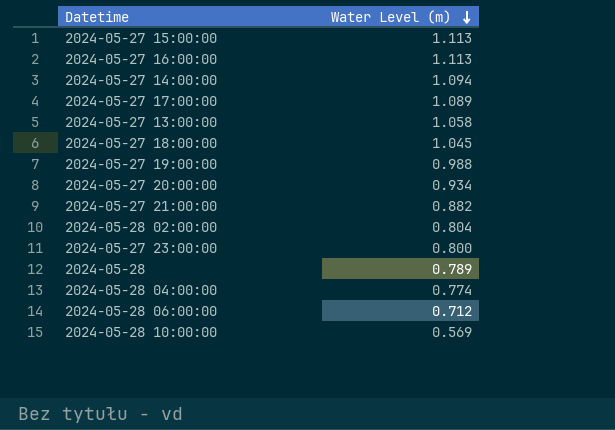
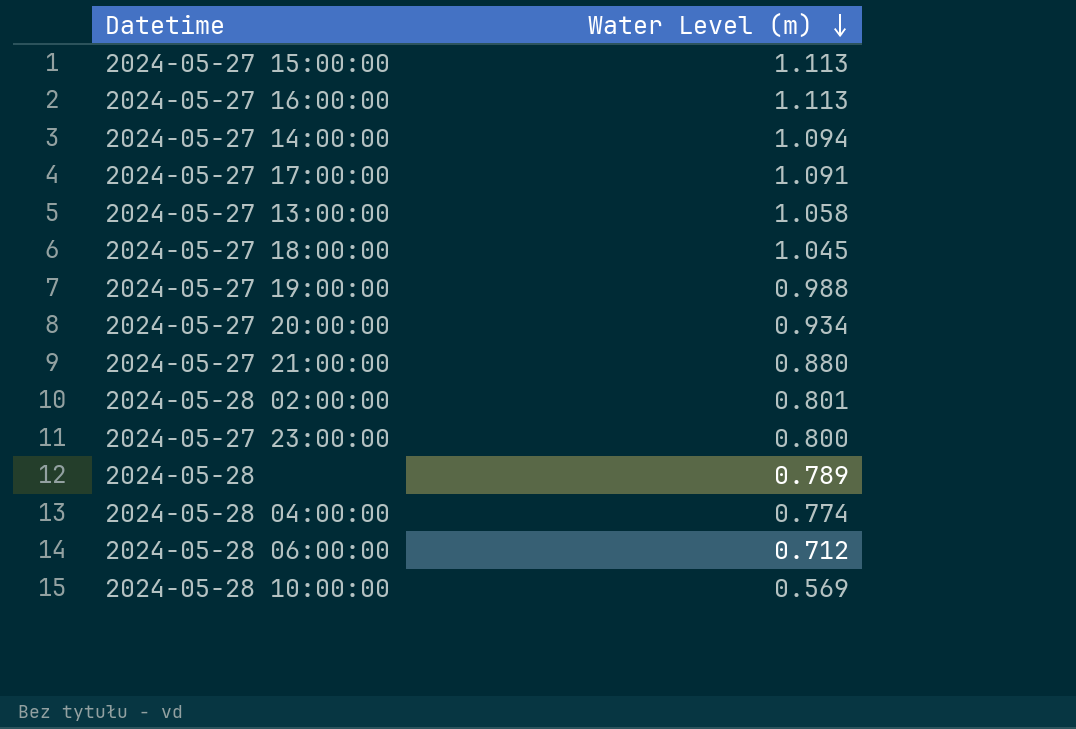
2024-05-27 17:00:00 | Water Level (m): 1.089 -> 1.091
2024-05-27 21:00:00 | Water Level (m): 0.882 -> 0.880
2024-05-28 02:00:00 | Water Level (m): 0.804 -> 0.801

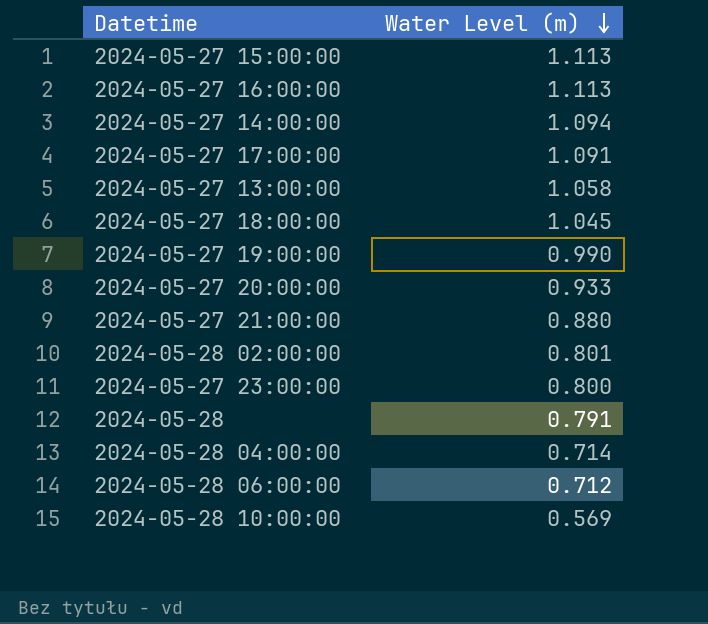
2024-05-27 19:00:00 | Water Level (m): 0.988 -> 0.990
2024-05-27 20:00:00 | Water Level (m): 0.934 -> 0.933
2024-05-28 | Water Level (m): 0.789 -> 0.791
2024-05-28 04:00:00 | Water Level (m): 0.774 -> 0.714

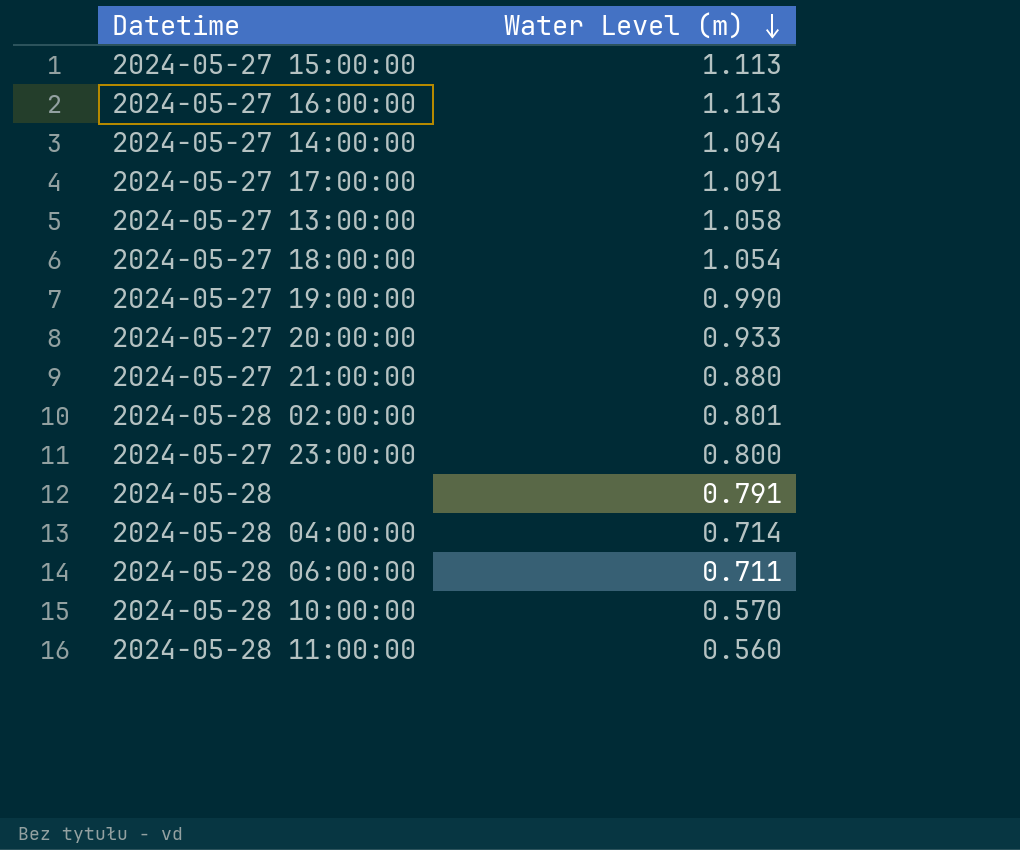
2024-05-27 18:00:00 | Water Level (m): 1.045 -> 1.054
2024-05-28 06:00:00 | Water Level (m): 0.712 -> 0.711
2024-05-28 10:00:00 | Water Level (m): 0.569 -> 0.570
row 2024-05-28 11:00:00: none -> 0.560

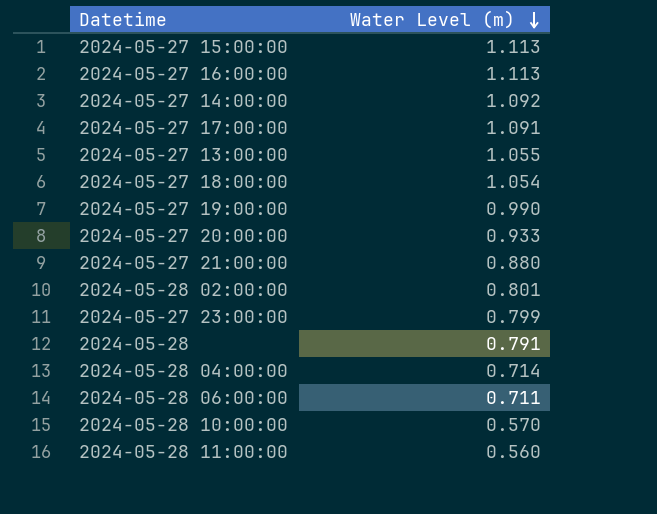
2024-05-27 14:00:00 | Water Level (m): 1.094 -> 1.092
2024-05-27 13:00:00 | Water Level (m): 1.058 -> 1.055
2024-05-27 23:00:00 | Water Level (m): 0.800 -> 0.799

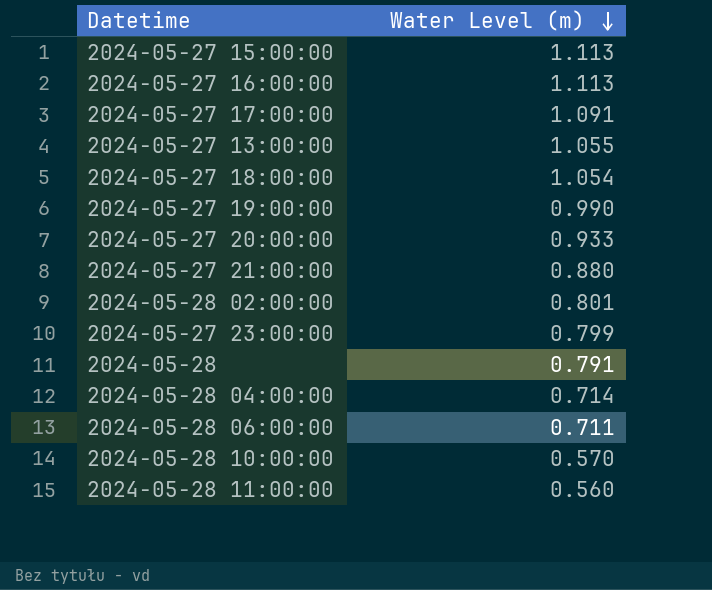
row 2024-05-27 14:00:00: 1.092 -> none

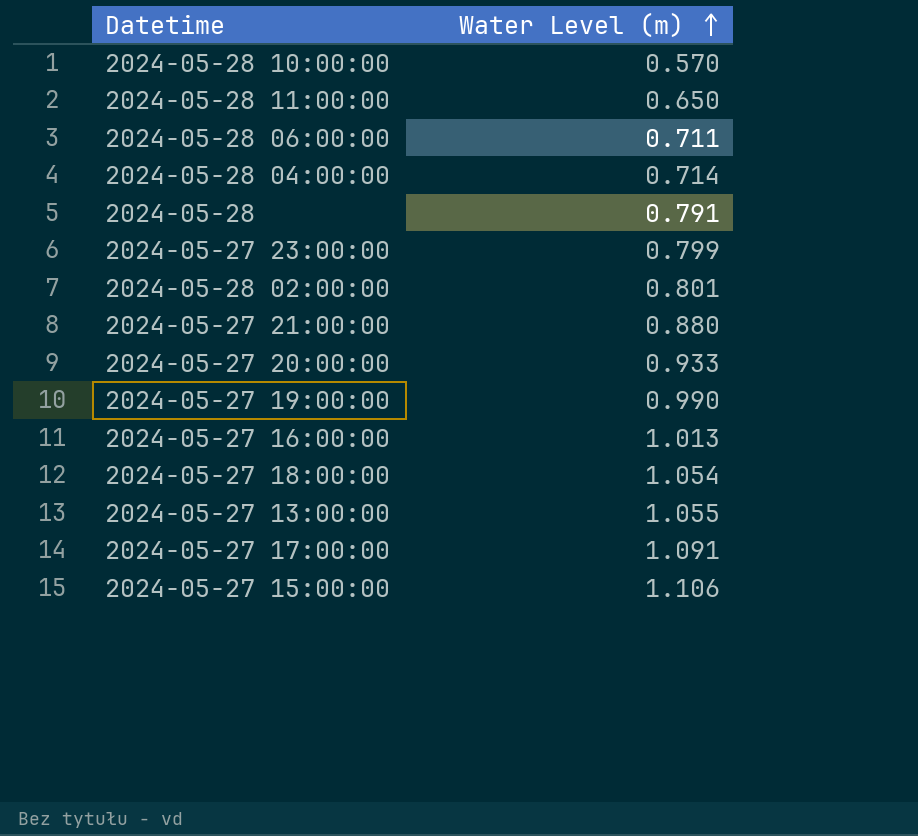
row order: Water Level (m) descending -> Water Level (m) ascending
2024-05-28 11:00:00 | Water Level (m): 0.560 -> 0.650
2024-05-27 16:00:00 | Water Level (m): 1.113 -> 1.013
2024-05-27 15:00:00 | Water Level (m): 1.113 -> 1.106

